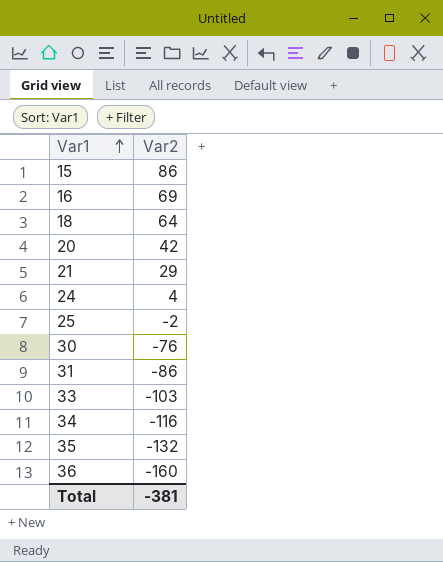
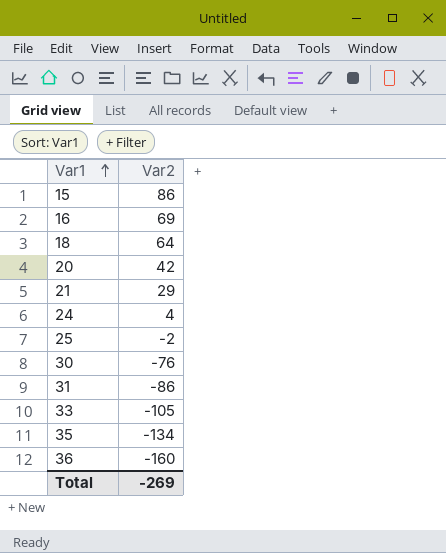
row 34: -116 -> none
33 | Var2: -103 -> -105
35 | Var2: -132 -> -134
Total | Var2: -381 -> -269

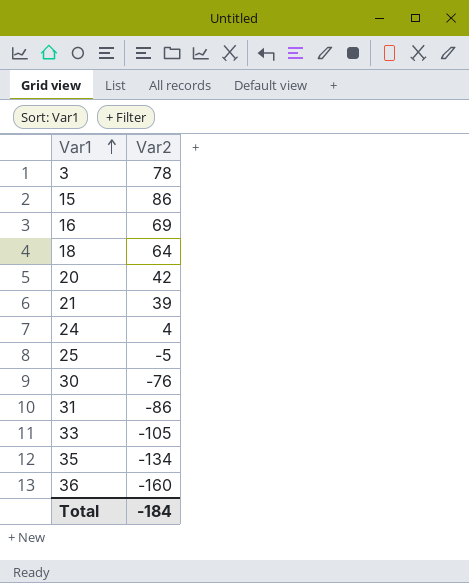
row 3: none -> 78
21 | Var2: 29 -> 39
25 | Var2: -2 -> -5
Total | Var2: -269 -> -184

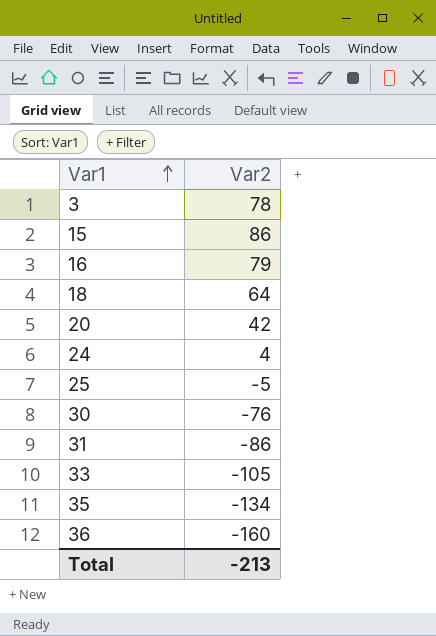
row 21: 39 -> none
16 | Var2: 69 -> 79
Total | Var2: -184 -> -213

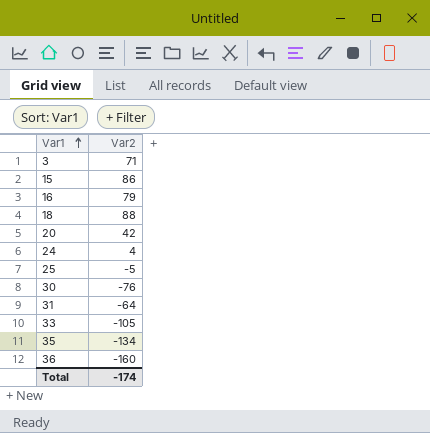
3 | Var2: 78 -> 71
18 | Var2: 64 -> 88
31 | Var2: -86 -> -64
Total | Var2: -213 -> -174

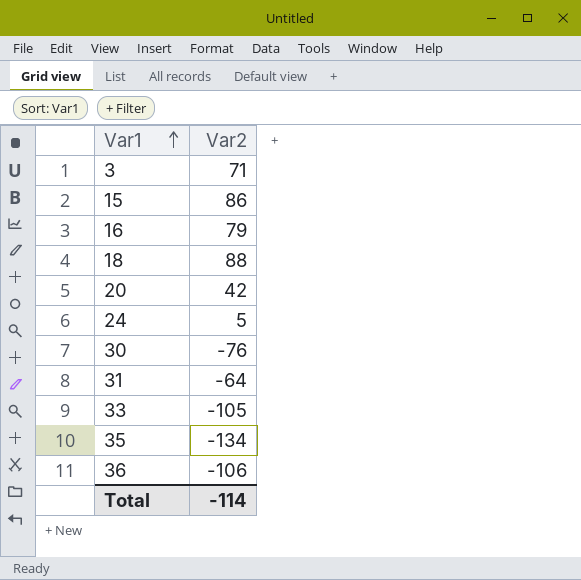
row 25: -5 -> none
24 | Var2: 4 -> 5
36 | Var2: -160 -> -106
Total | Var2: -174 -> -114

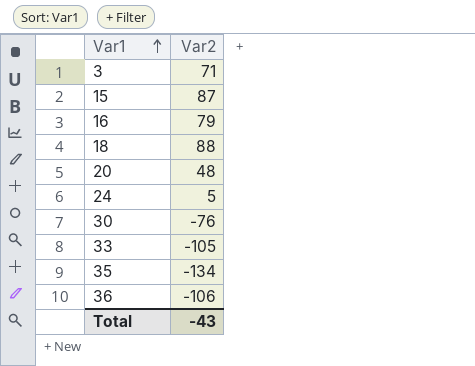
row 31: -64 -> none
15 | Var2: 86 -> 87
20 | Var2: 42 -> 48
Total | Var2: -114 -> -43

